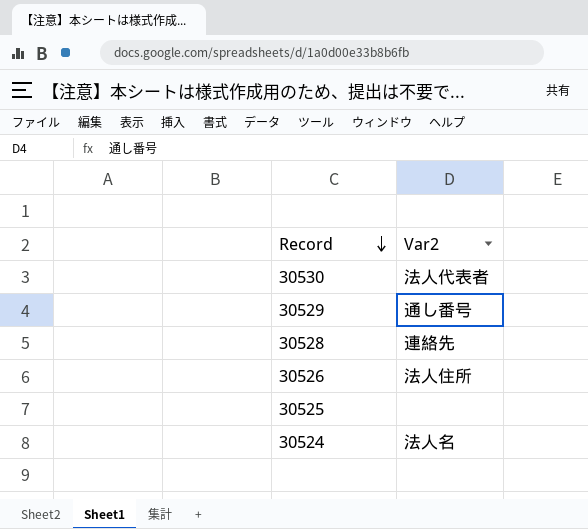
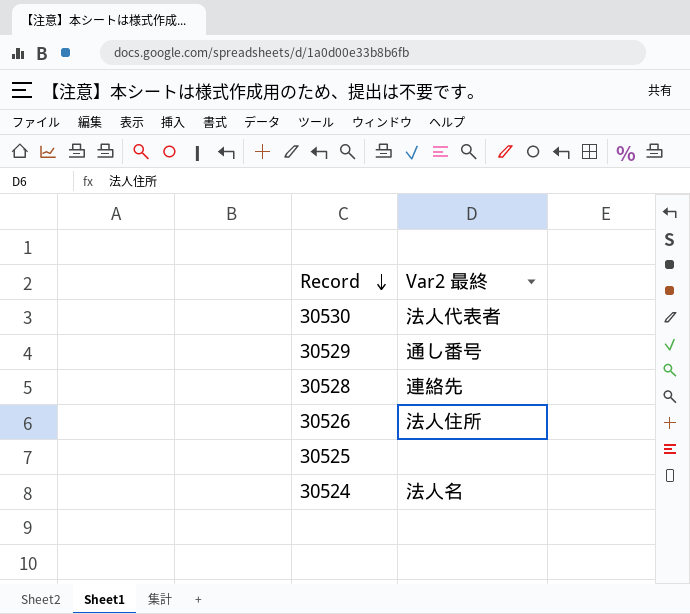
column name: Var2 -> Var2 最終

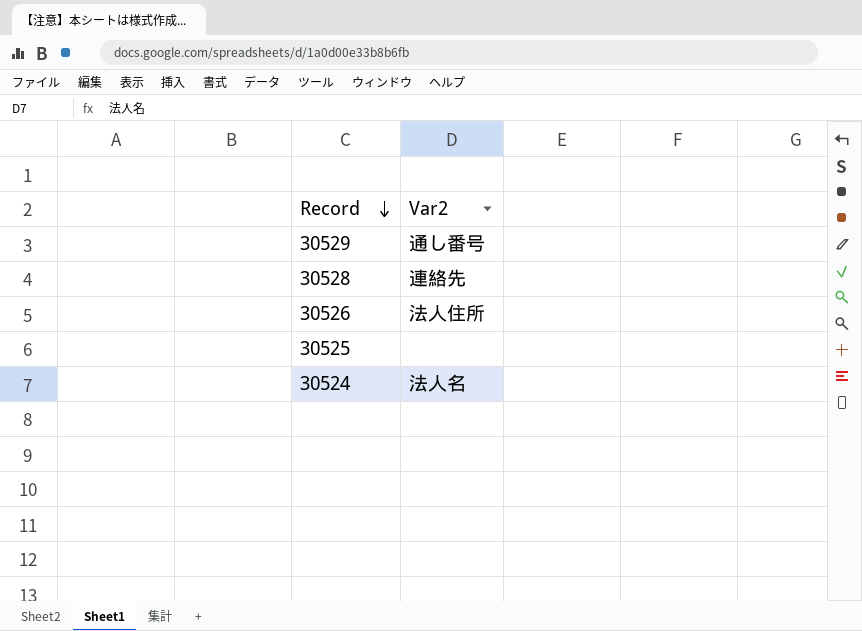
column name: Var2 最終 -> Var2
row 30530: 法人代表者 -> none

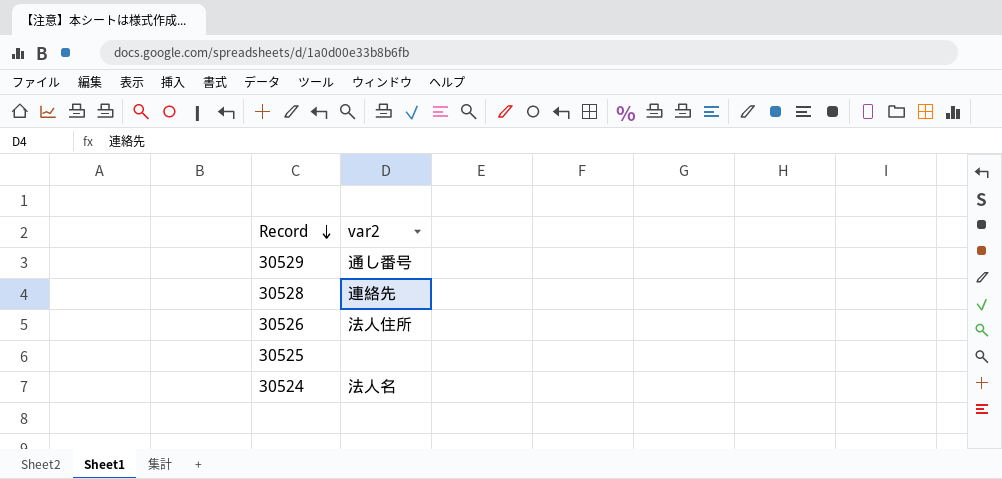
column name: Var2 -> var2

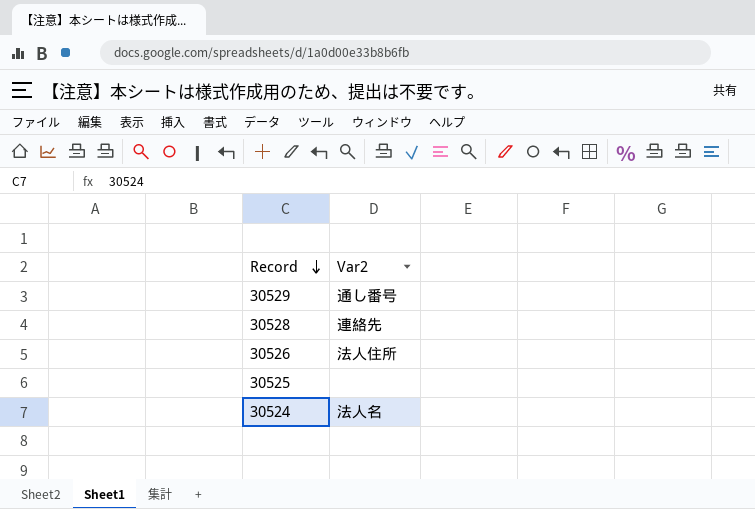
column name: var2 -> Var2

